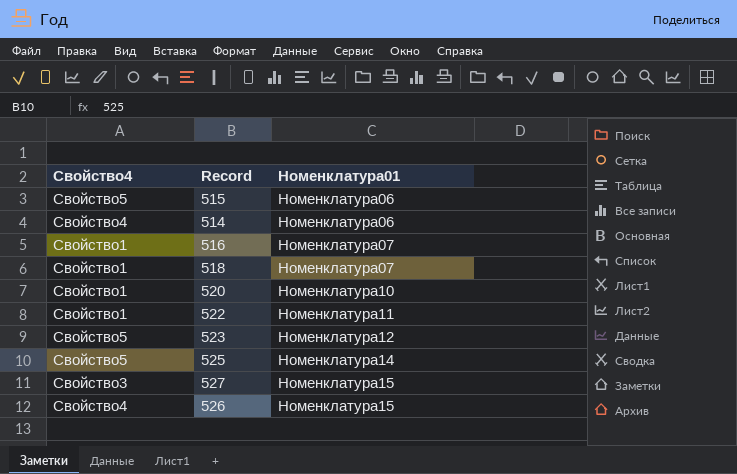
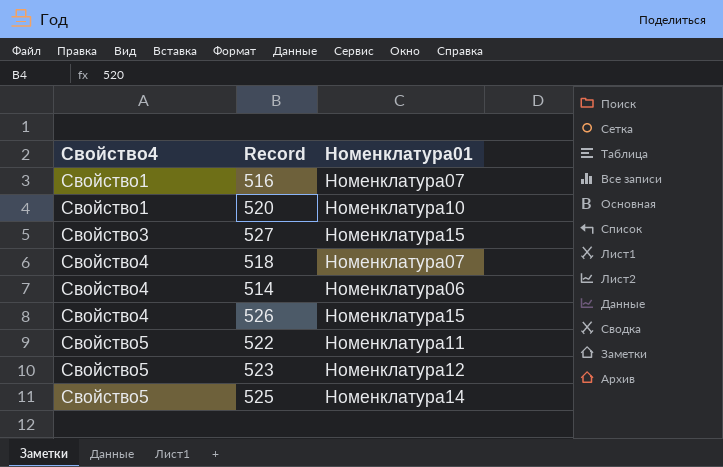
row order: Номенклатура01 ascending -> Свойство4 ascending
row 515: Свойство5 | Номенклатура06 -> none
518 | Свойство4: Свойство1 -> Свойство4
522 | Свойство4: Свойство1 -> Свойство5

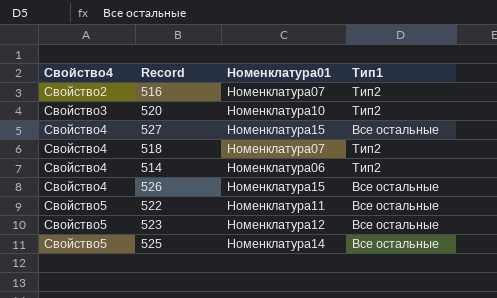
column Тип1 | position: none -> 4
516 | Свойство4: Свойство1 -> Свойство2
520 | Свойство4: Свойство1 -> Свойство3
527 | Свойство4: Свойство3 -> Свойство4

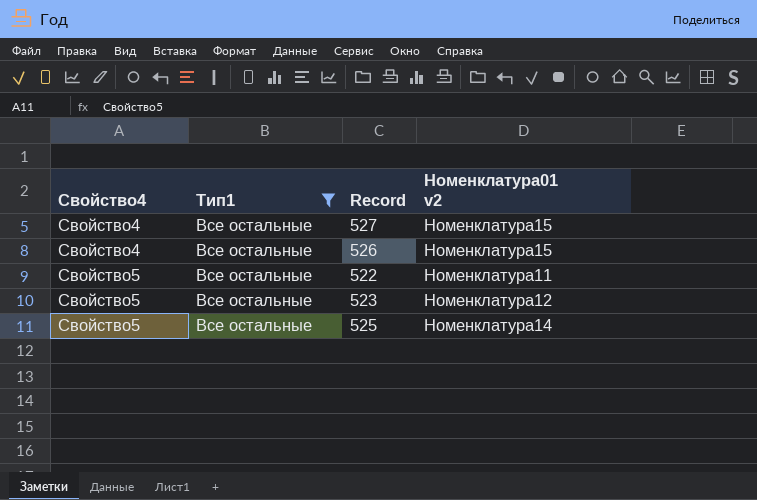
filter: none -> Тип1 = Все остальные
column Тип1 | position: 4 -> 2
column name: Номенклатура01 -> Номенклатура01 v2

